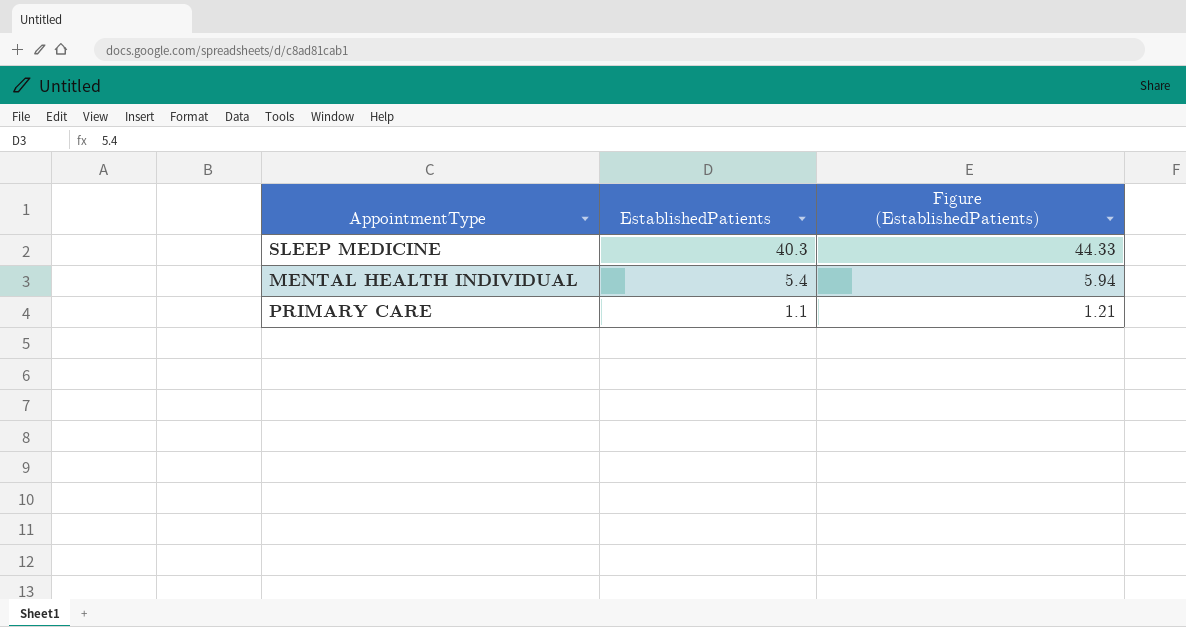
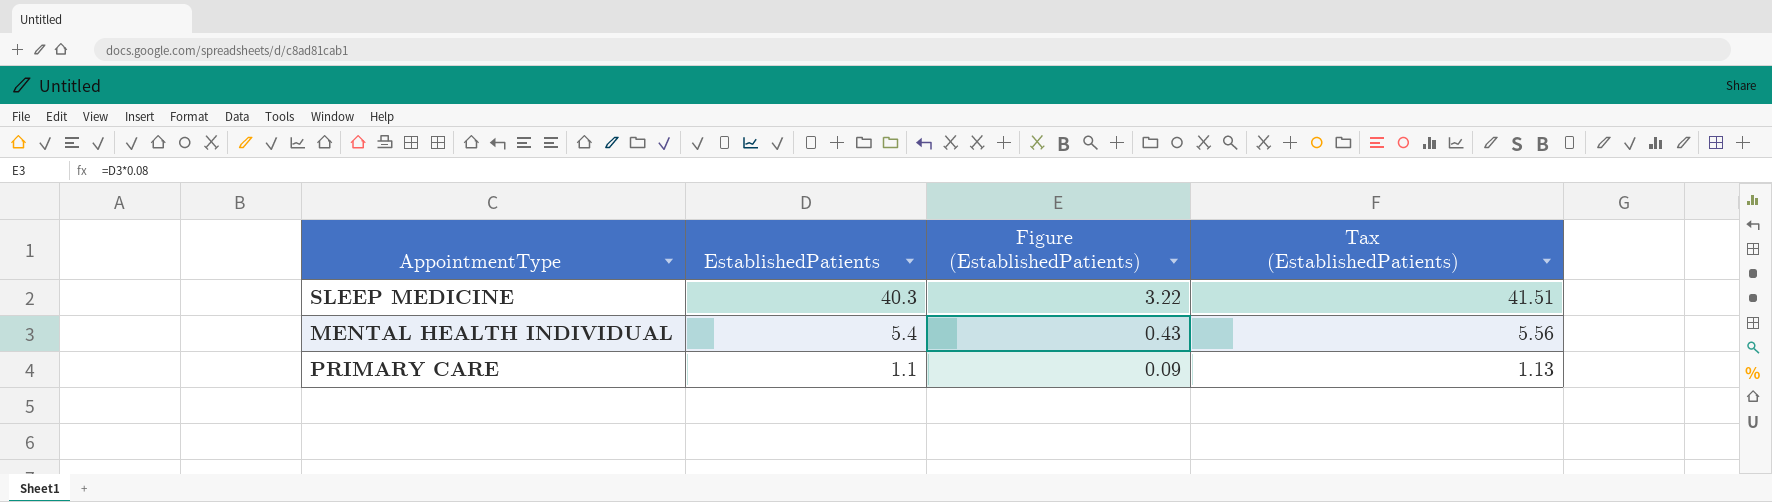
column Figure (EstablishedPatients) | formula: [EstablishedPatients] * 1.1 -> [EstablishedPatients] * 0.08
column Tax (EstablishedPatients) | formula: none -> [EstablishedPatients] * 1.03

